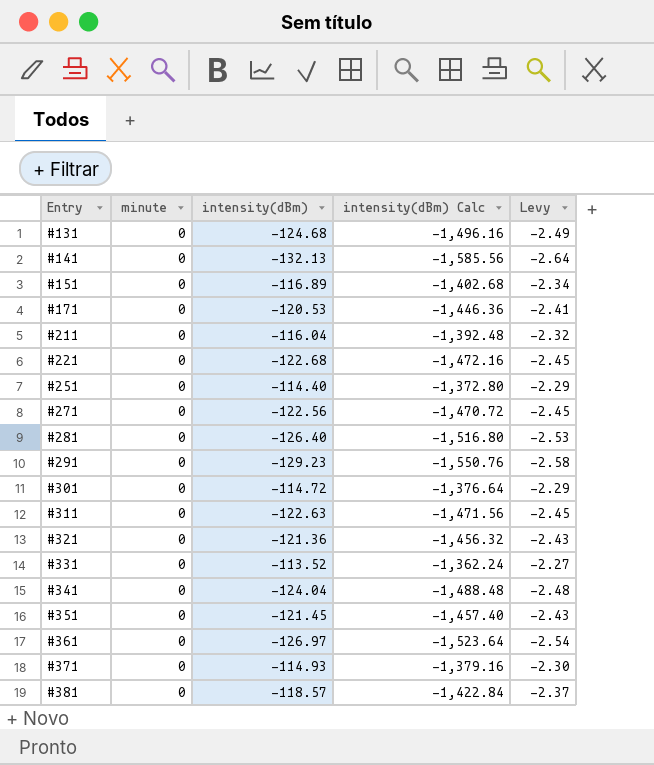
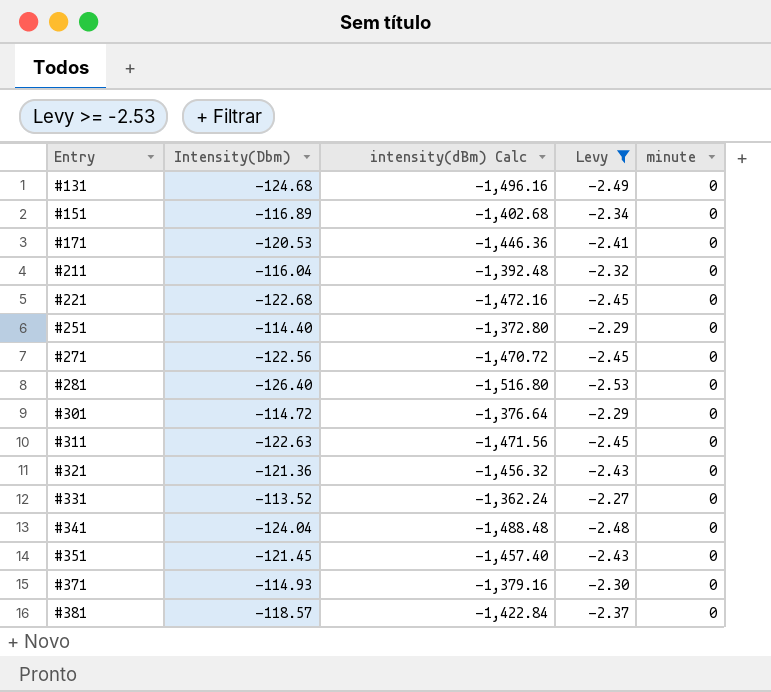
filter: none -> Levy >= -2.53
column name: intensity(dBm) -> Intensity(Dbm)
column minute | position: 2 -> 5

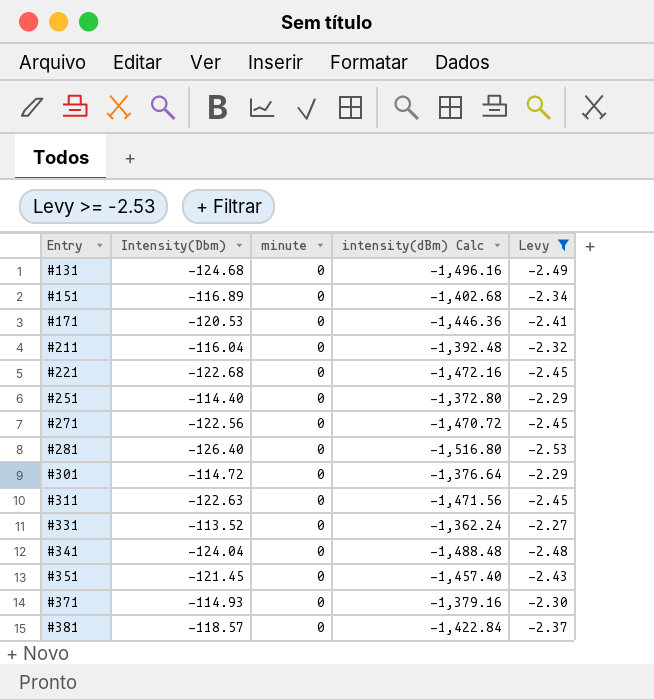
column minute | position: 5 -> 3
row #321: -121.36 | -1,456.32 | -2.43 | 0 -> none

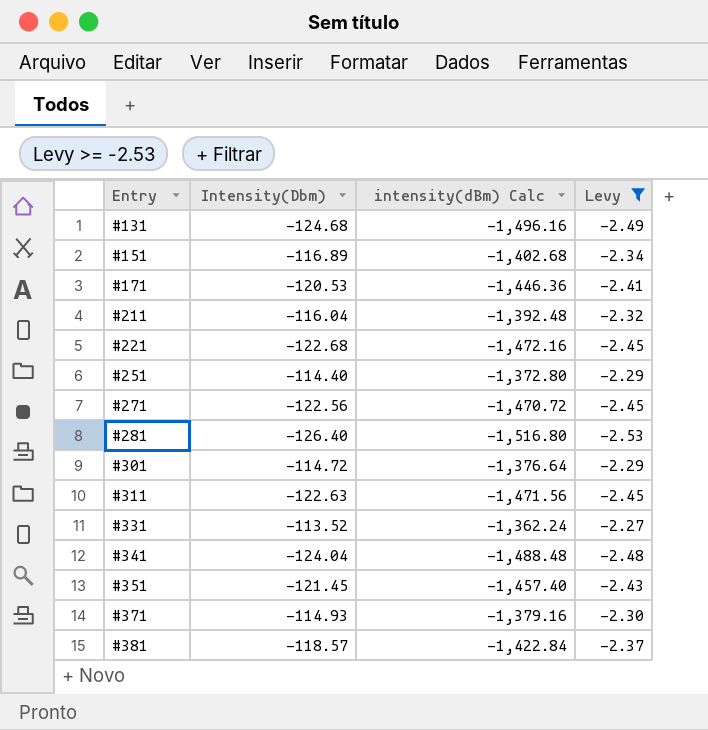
column minute | position: 3 -> none

